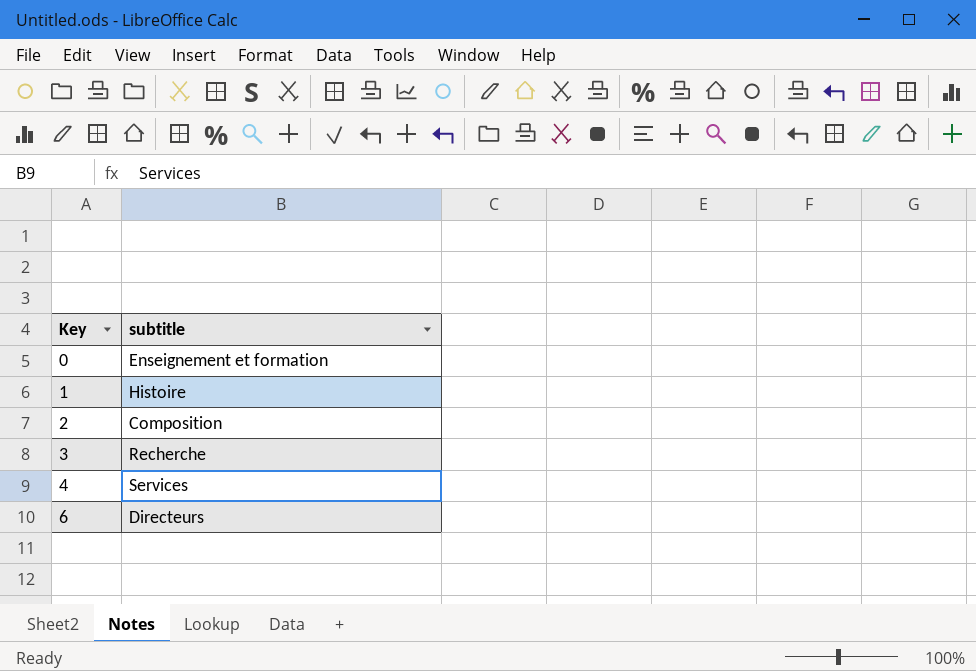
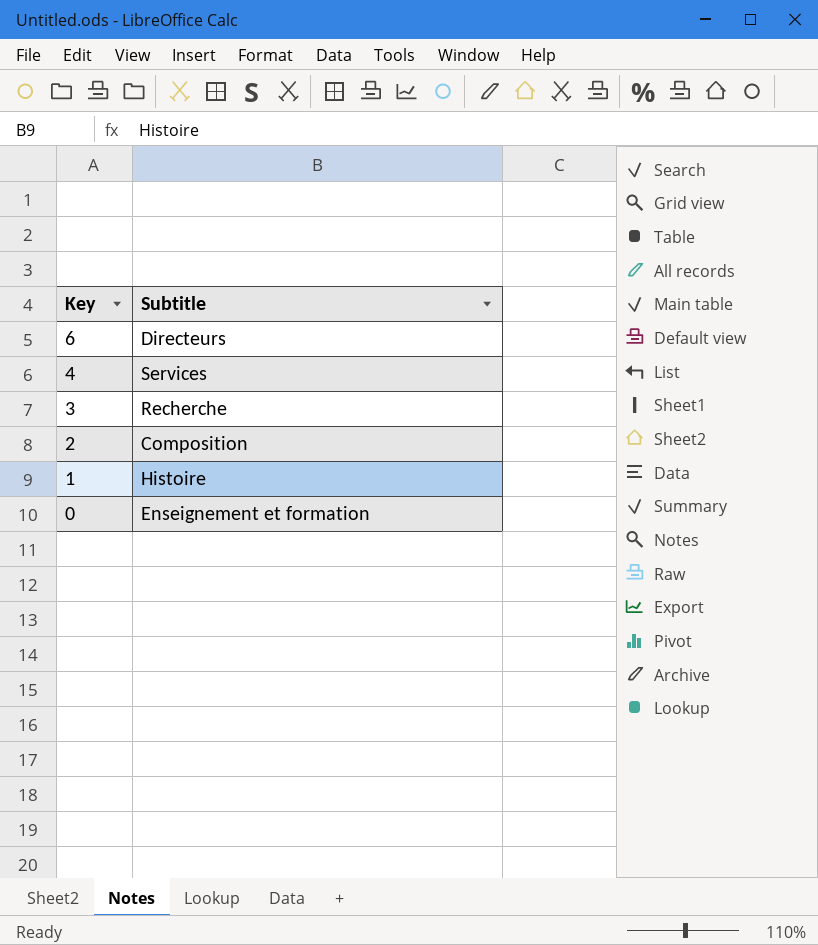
row order: Key ascending -> Key descending
column name: subtitle -> Subtitle

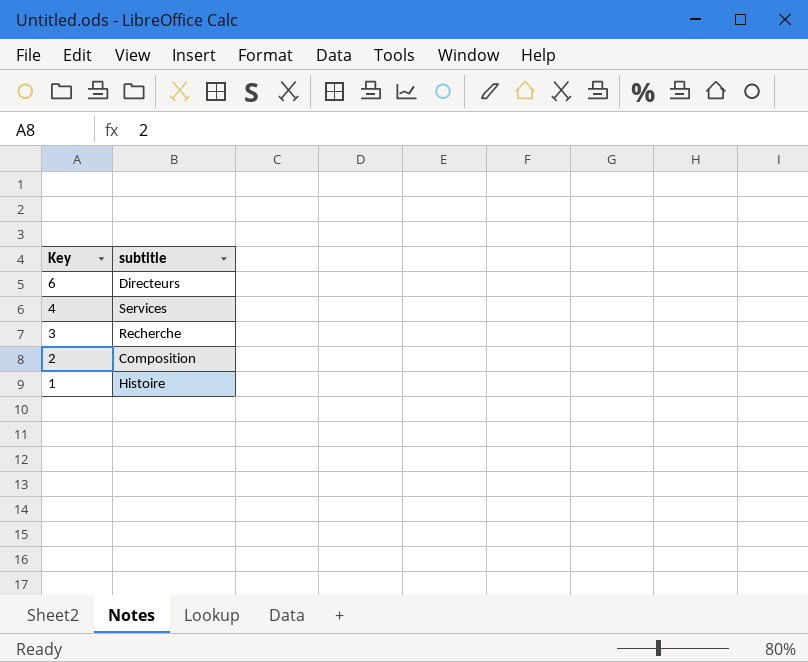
column name: Subtitle -> subtitle
row 0: Enseignement et formation -> none

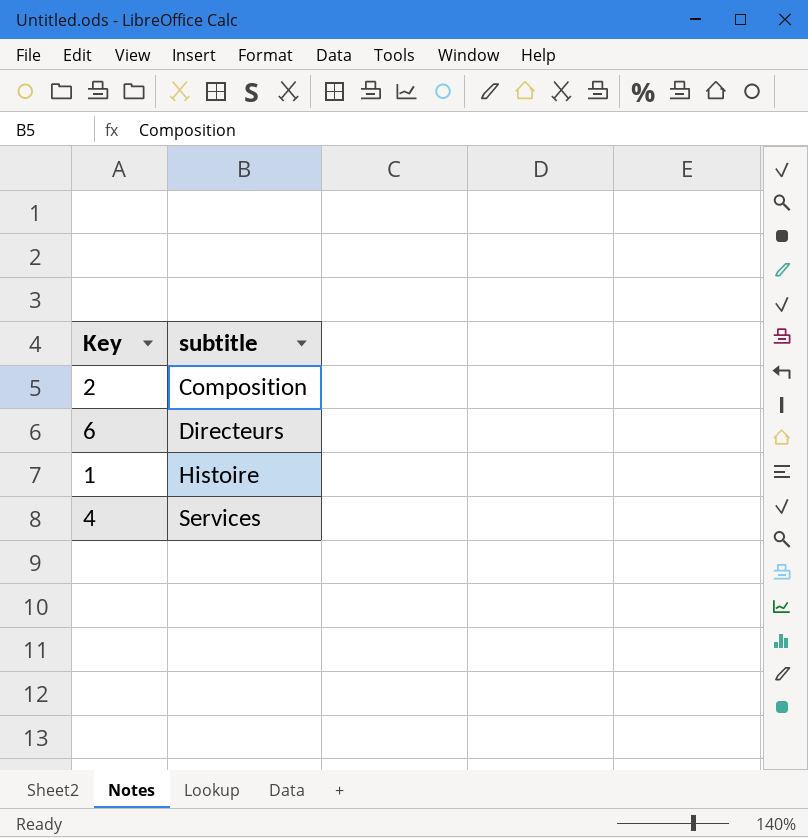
row order: Key descending -> subtitle ascending
row 3: Recherche -> none

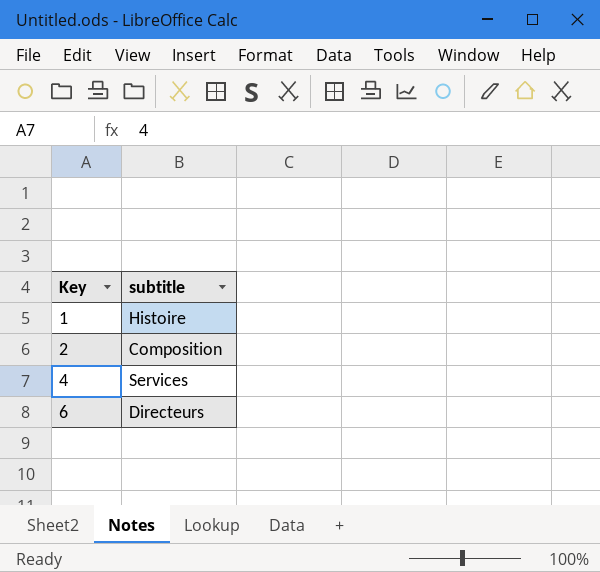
row order: subtitle ascending -> Key ascending

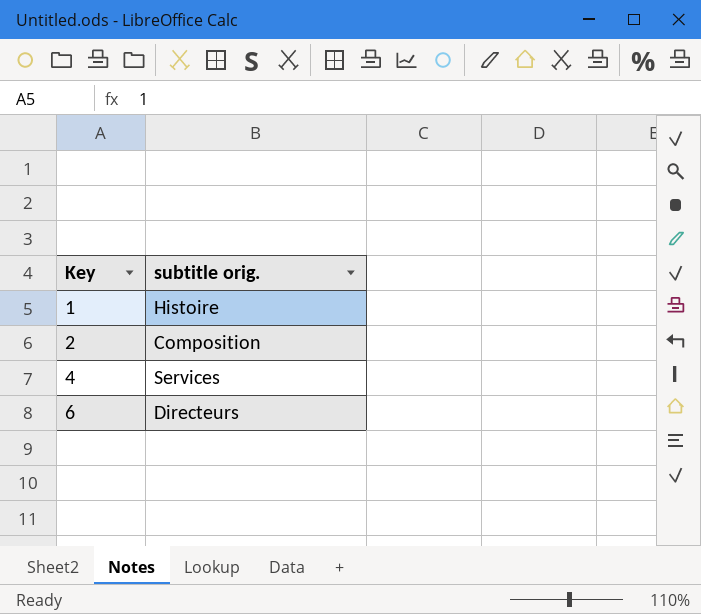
column name: subtitle -> subtitle orig.

